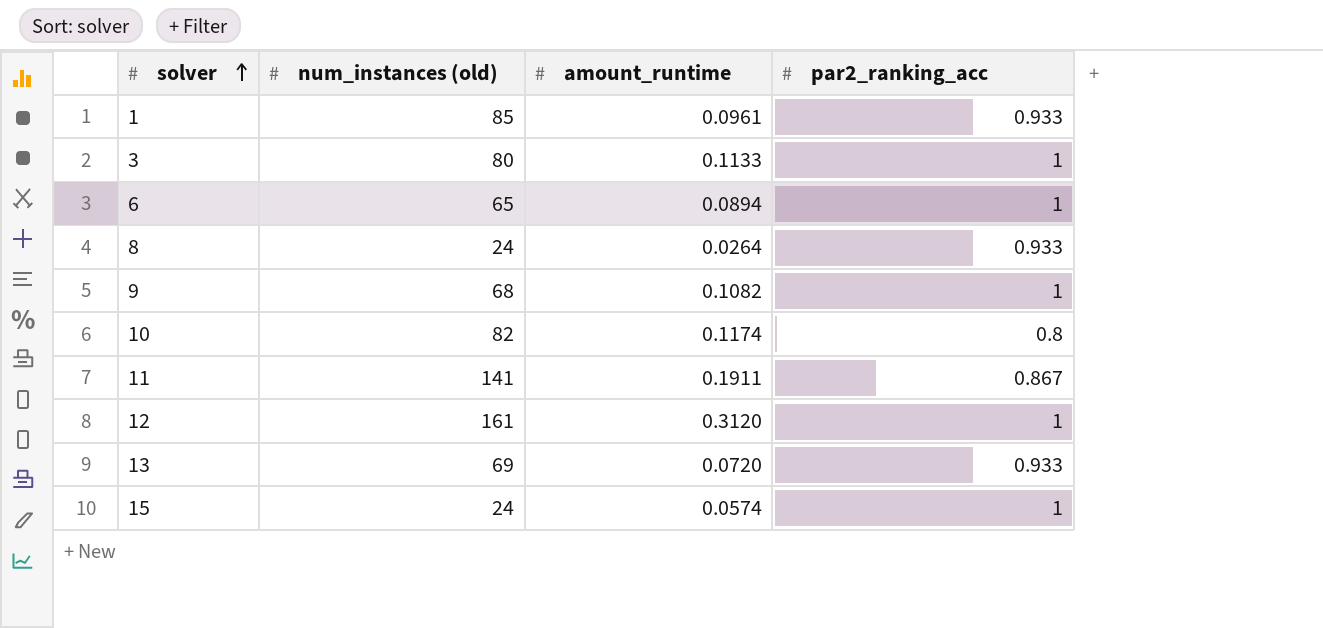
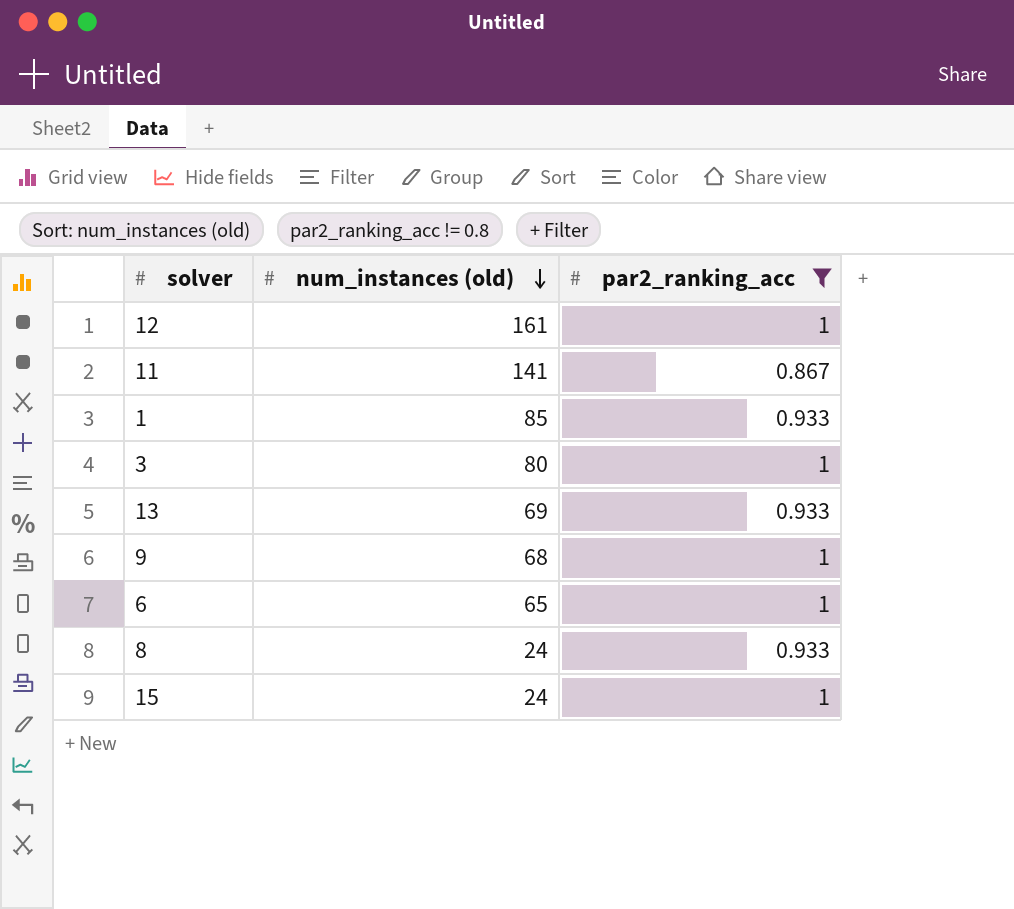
filter: none -> par2_ranking_acc != 0.8
row order: solver ascending -> num_instances (old) descending
column amount_runtime | position: 3 -> none

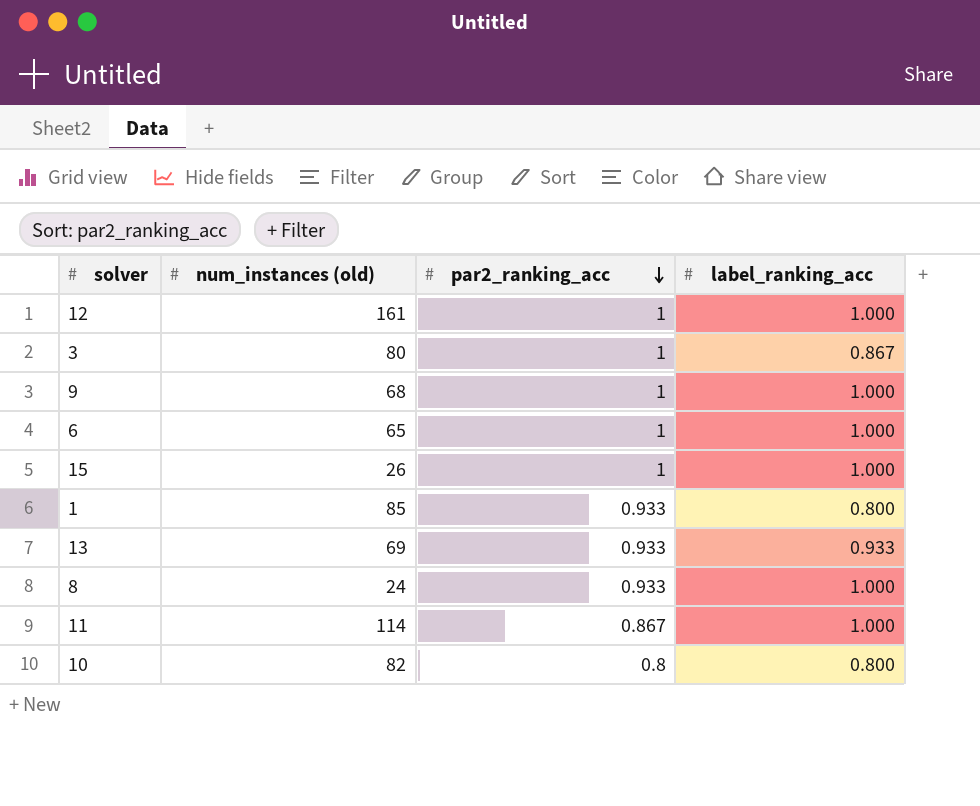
filter: par2_ranking_acc != 0.8 -> none
row order: num_instances (old) descending -> par2_ranking_acc descending
column label_ranking_acc | position: none -> 4
15 | num_instances (old): 24 -> 26
11 | num_instances (old): 141 -> 114

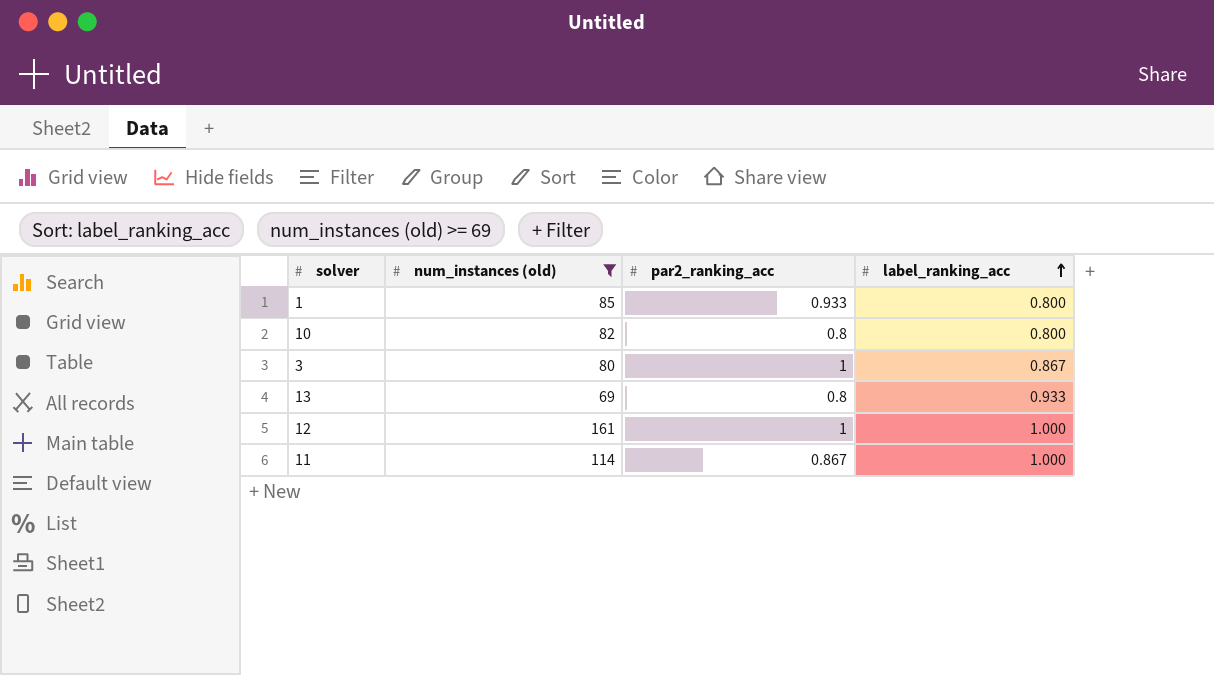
filter: none -> num_instances (old) >= 69
row order: par2_ranking_acc descending -> label_ranking_acc ascending
13 | par2_ranking_acc: 0.933 -> 0.8

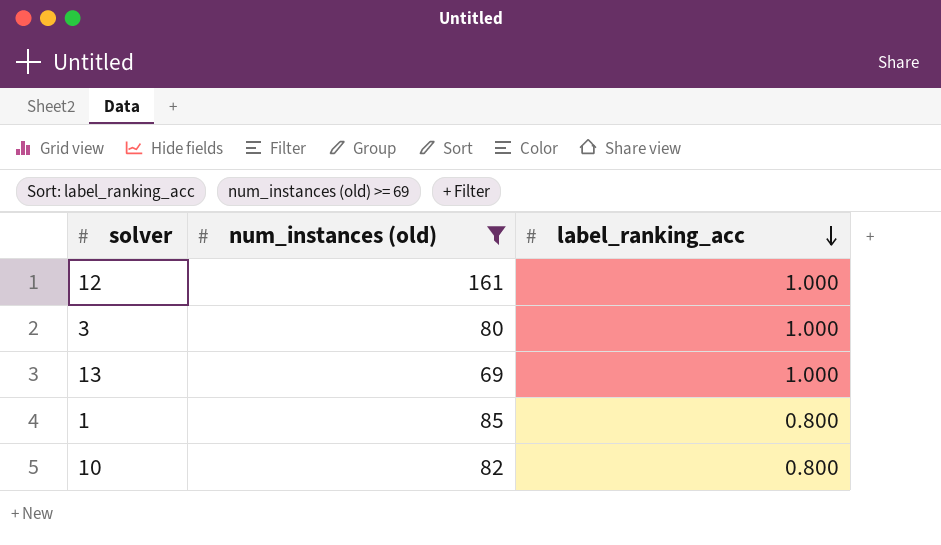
row order: label_ranking_acc ascending -> label_ranking_acc descending
column par2_ranking_acc | position: 3 -> none
row 11: 114 | 0.867 | 1.000 -> none
3 | label_ranking_acc: 0.867 -> 1.000
13 | label_ranking_acc: 0.933 -> 1.000

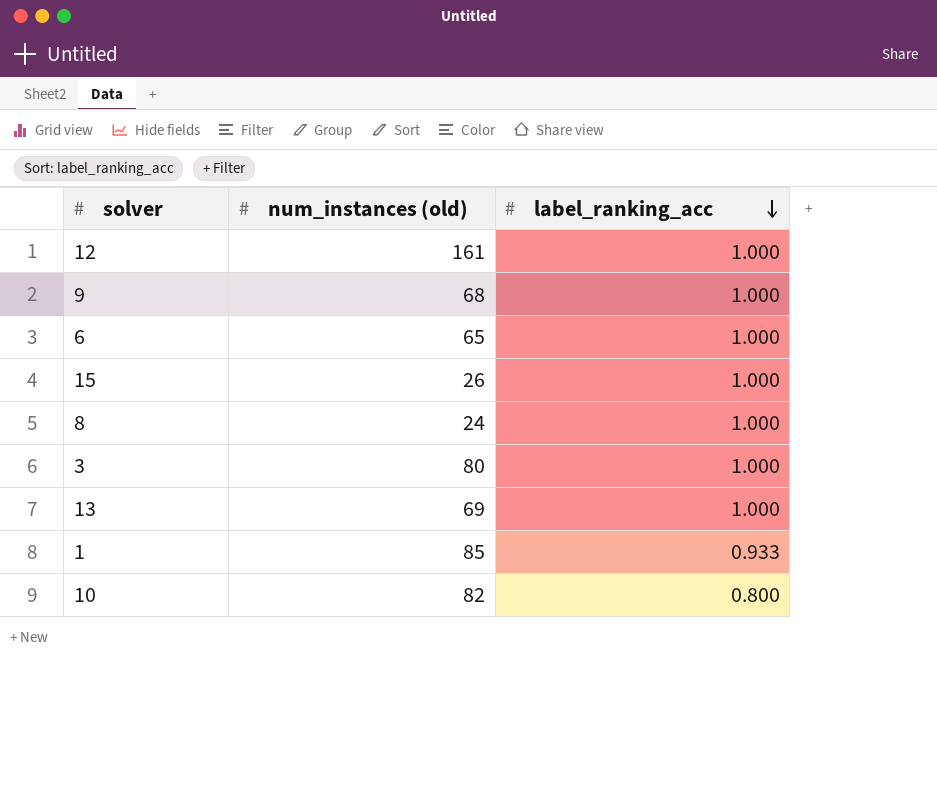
filter: num_instances (old) >= 69 -> none
1 | label_ranking_acc: 0.800 -> 0.933

